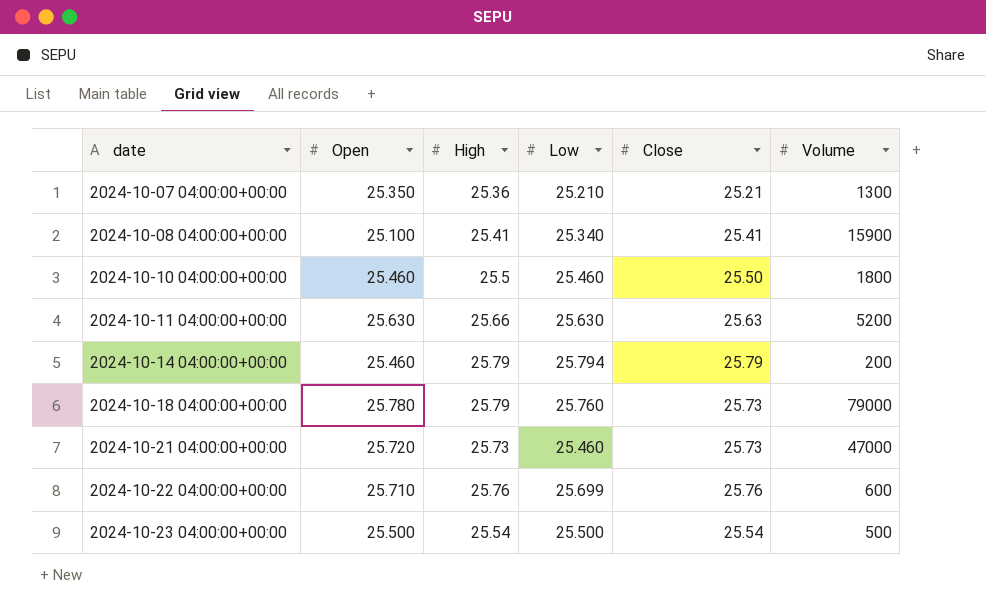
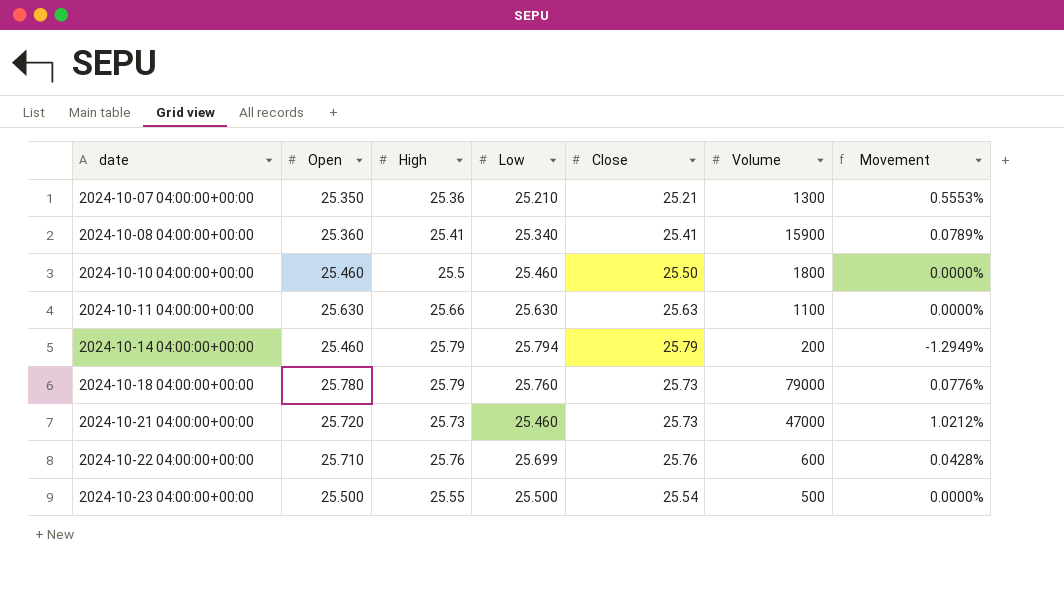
column Movement | formula: none -> ([Open] - [Low]) / [Low]
2024-10-08 04:00:00+00:00 | Open: 25.100 -> 25.360
2024-10-11 04:00:00+00:00 | Volume: 5200 -> 1100
2024-10-23 04:00:00+00:00 | High: 25.54 -> 25.55

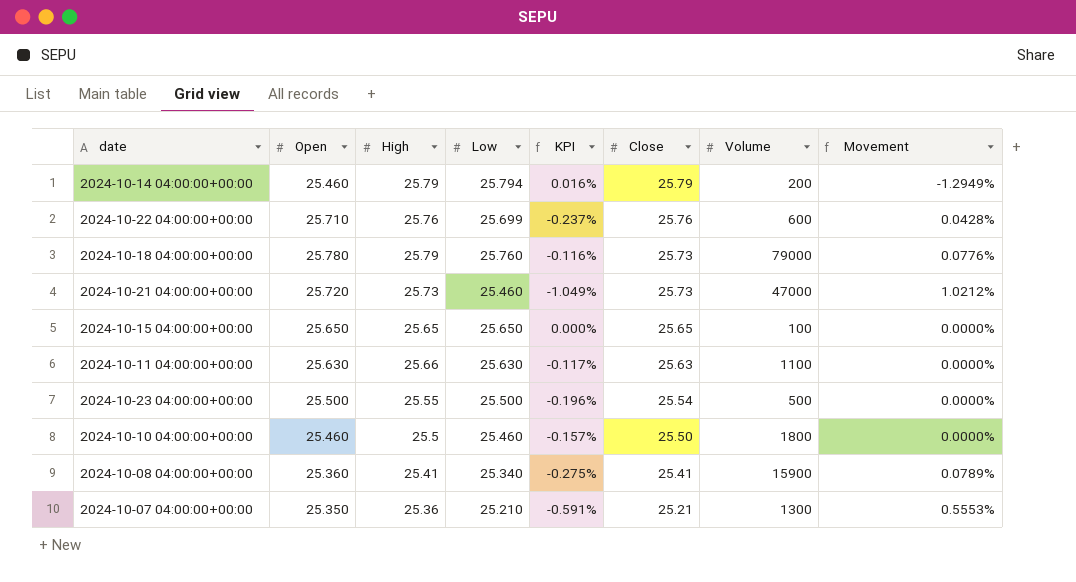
row order: date ascending -> Close descending
column KPI | formula: none -> ([Low] - [High]) / [High]
row 2024-10-15 04:00:00+00:00: none -> 25.650 | 25.65 | 25.650 | 0.000% | 25.65 | 100 | 0.0000%

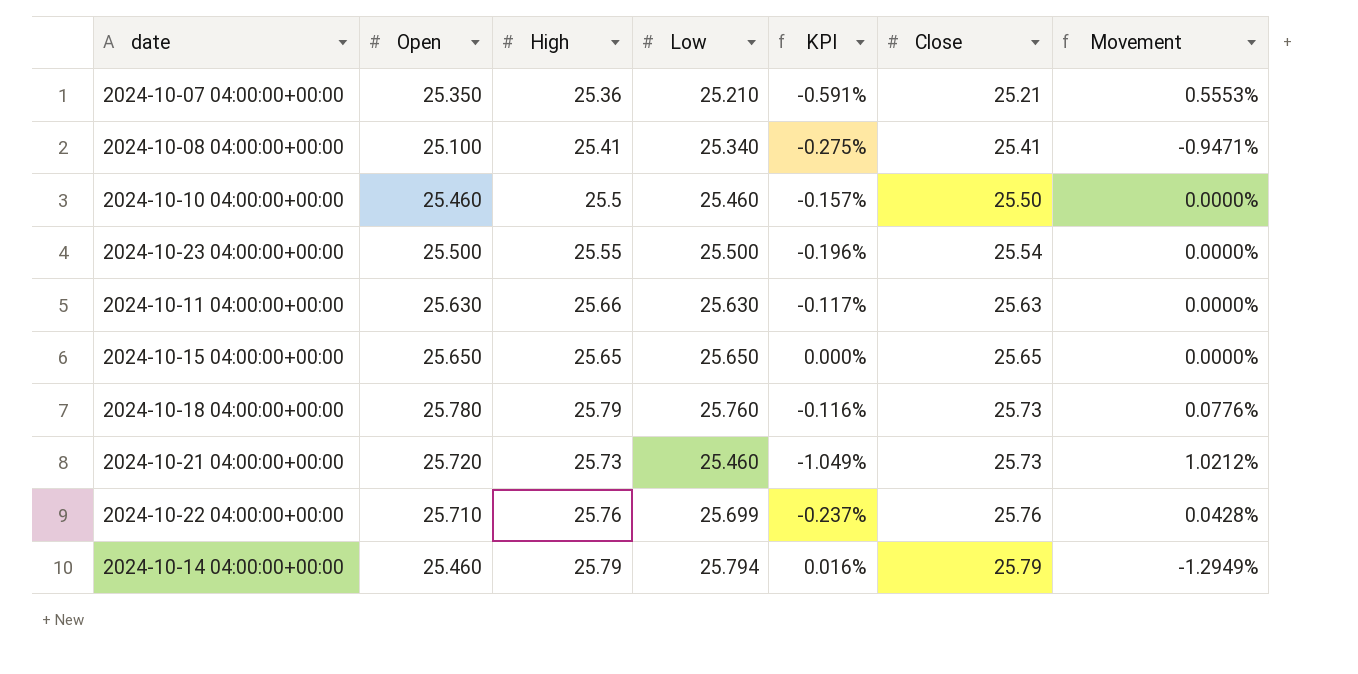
row order: Close descending -> Close ascending
column Volume | position: 7 -> none
2024-10-08 04:00:00+00:00 | Open: 25.360 -> 25.100
2024-10-08 04:00:00+00:00 | Movement: 0.0789% -> -0.9471%

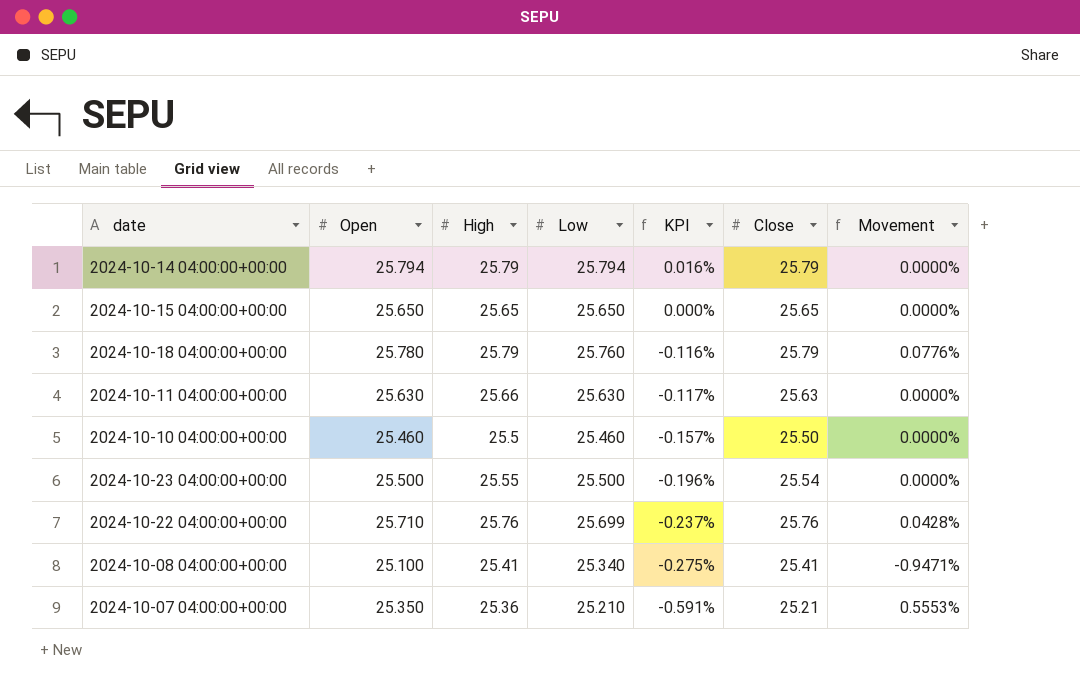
row order: Close ascending -> KPI descending
row 2024-10-21 04:00:00+00:00: 25.720 | 25.73 | 25.460 | -1.049% | 25.73 | 1.0212% -> none
2024-10-14 04:00:00+00:00 | Open: 25.460 -> 25.794
2024-10-14 04:00:00+00:00 | Movement: -1.2949% -> 0.0000%
2024-10-18 04:00:00+00:00 | Close: 25.73 -> 25.79

